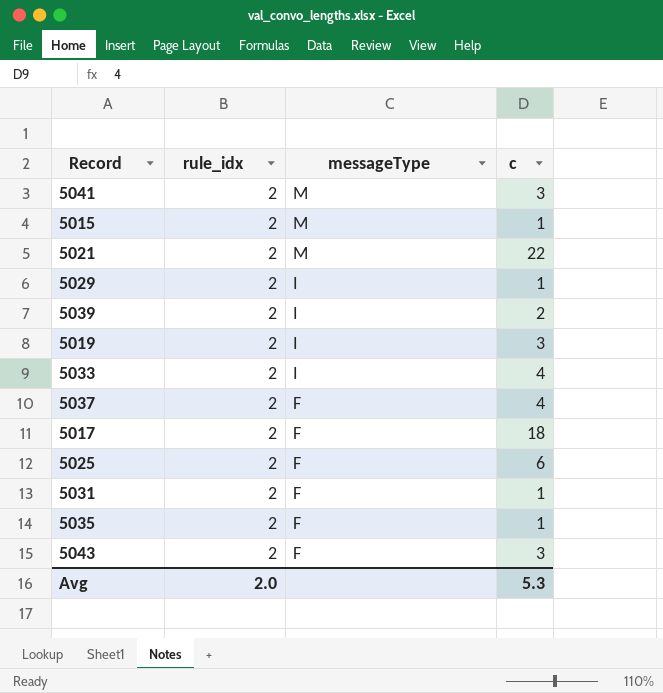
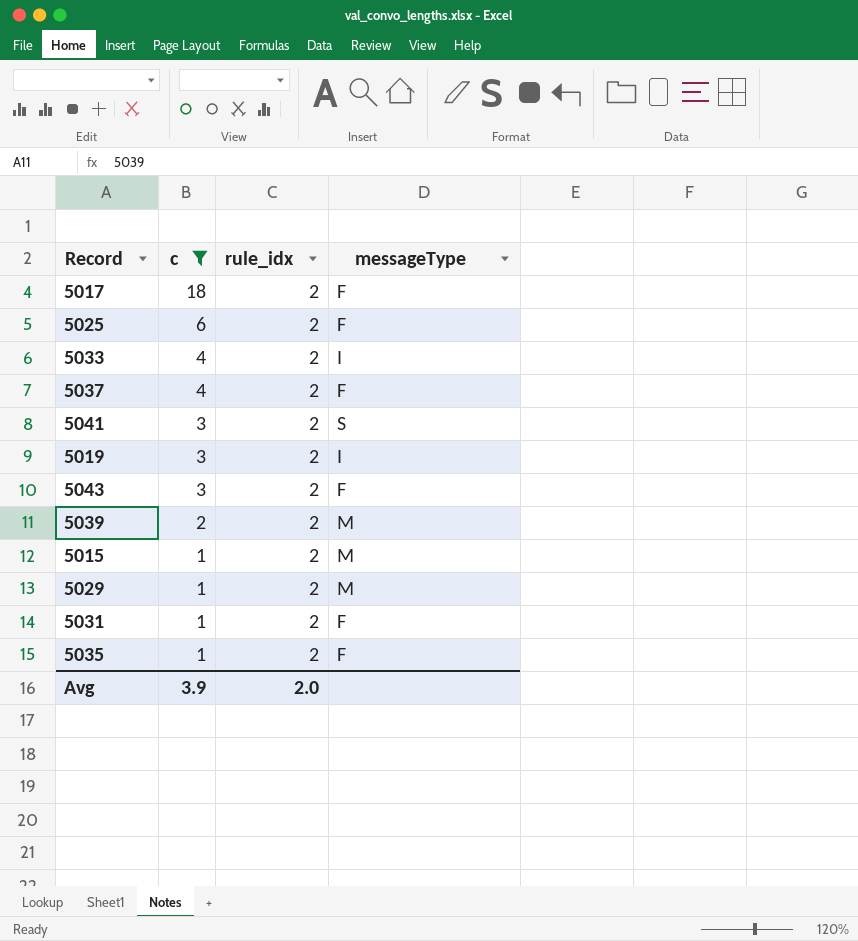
filter: none -> c != 22
row order: messageType descending -> c descending
column c | position: 4 -> 2
5041 | messageType: M -> S
5039 | messageType: I -> M
5029 | messageType: I -> M
Avg | c: 5.3 -> 3.9

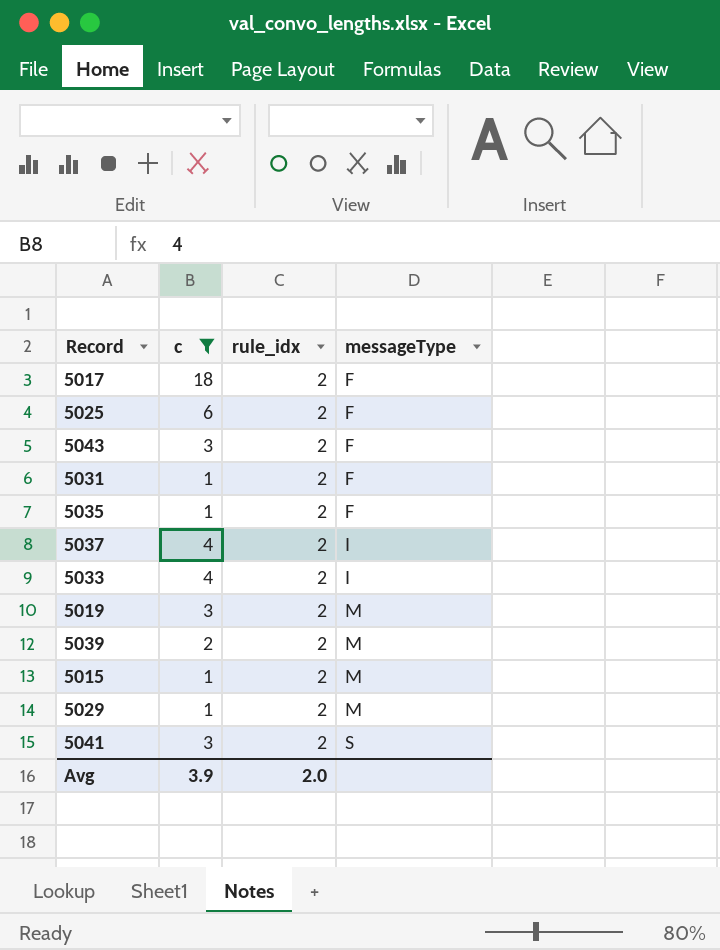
row order: c descending -> messageType ascending
5037 | messageType: F -> I
5019 | messageType: I -> M

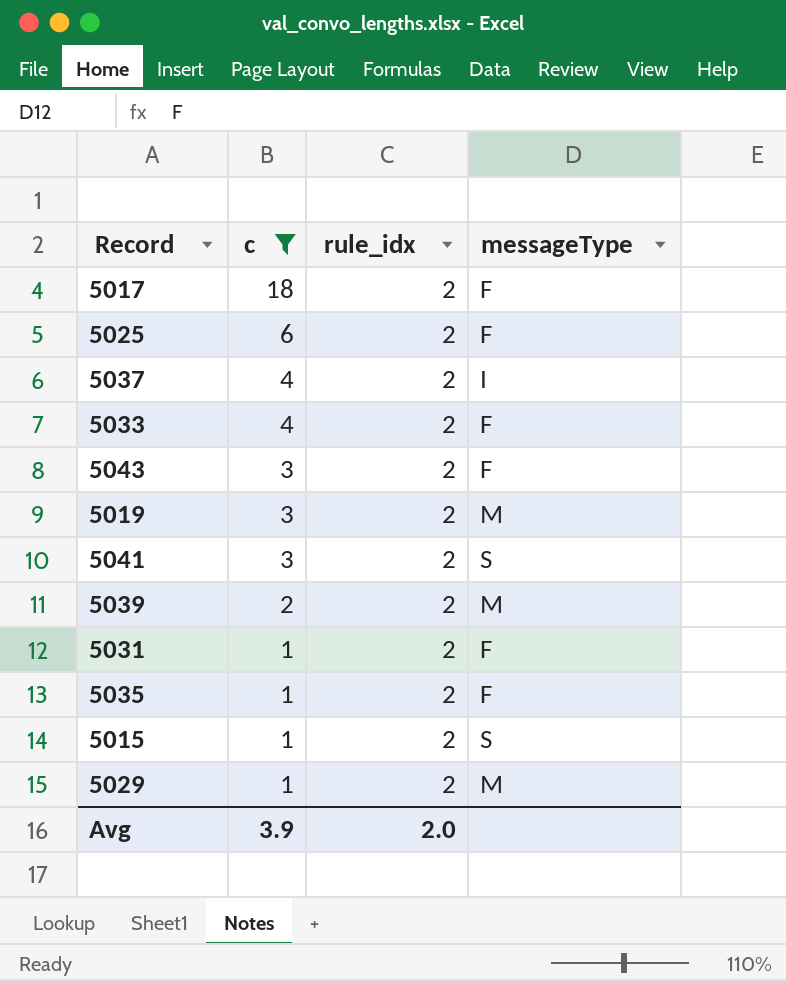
row order: messageType ascending -> c descending
5033 | messageType: I -> F
5015 | messageType: M -> S

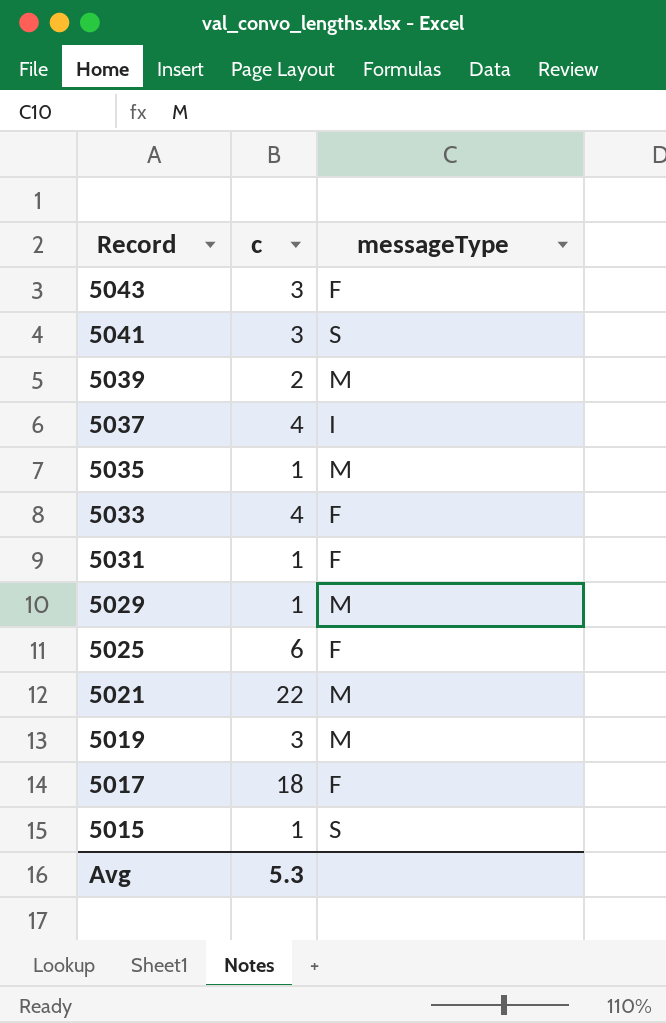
filter: c != 22 -> none
row order: c descending -> Record descending
column rule_idx | position: 3 -> none
5035 | messageType: F -> M
Avg | c: 3.9 -> 5.3

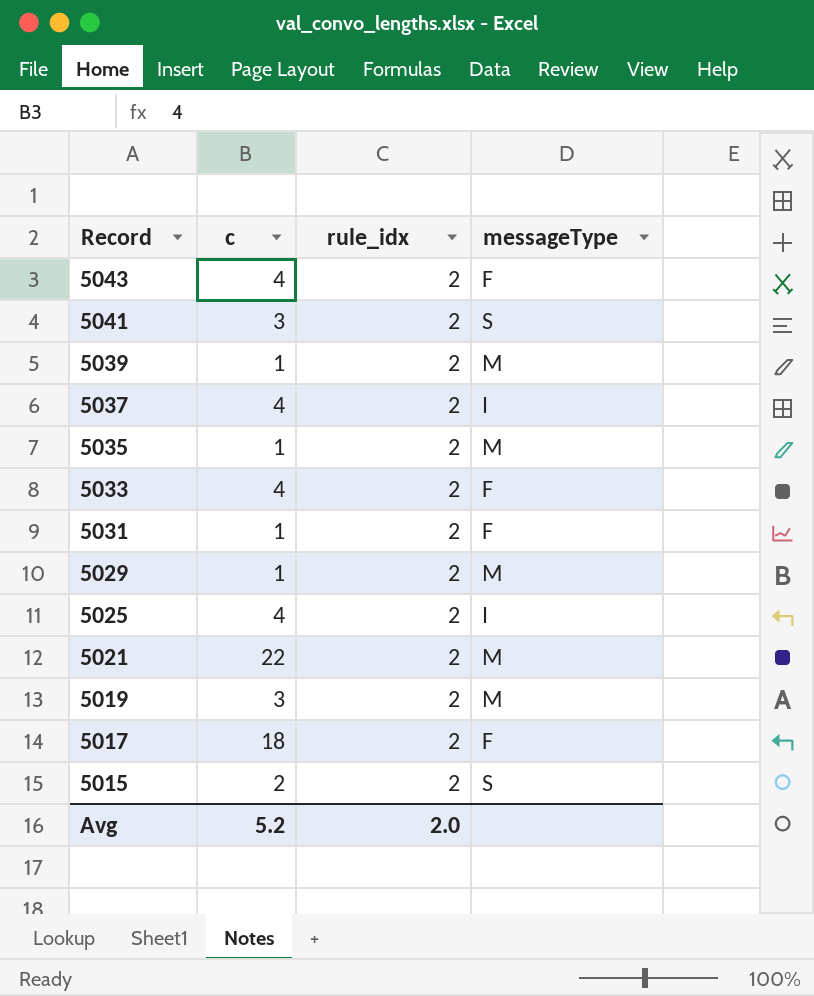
column rule_idx | position: none -> 3
5043 | c: 3 -> 4
5039 | c: 2 -> 1
5025 | c: 6 -> 4
5025 | messageType: F -> I
5015 | c: 1 -> 2
Avg | c: 5.3 -> 5.2

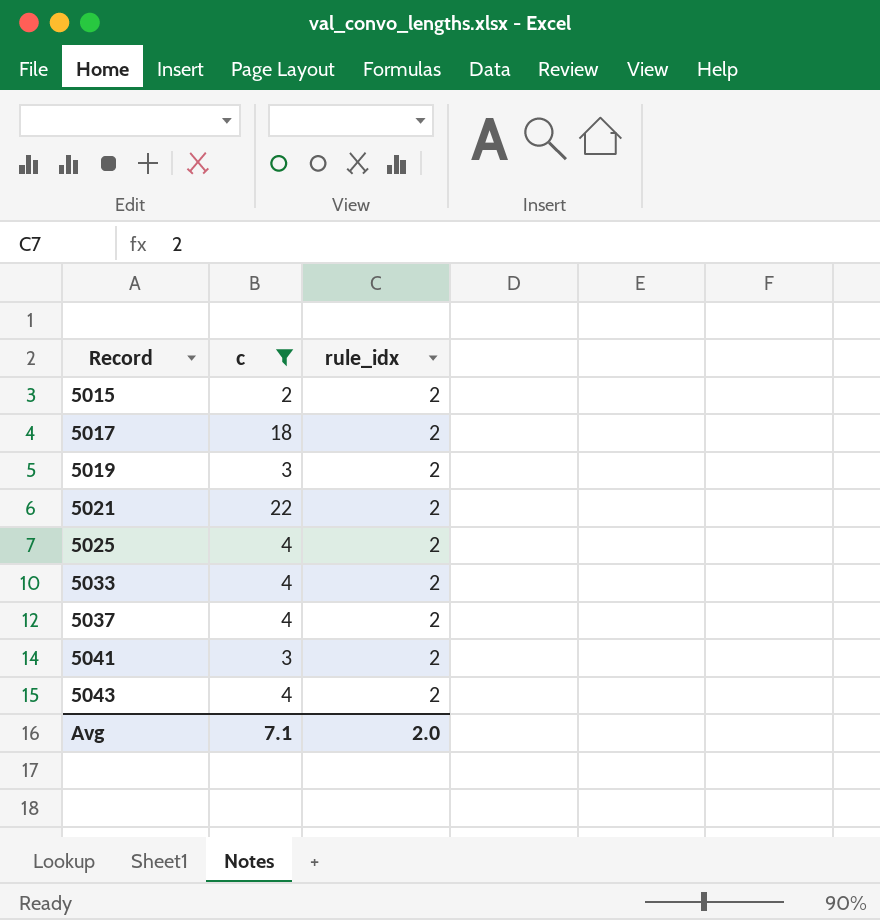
filter: none -> c != 1
row order: Record descending -> Record ascending
column messageType | position: 4 -> none
Avg | c: 5.2 -> 7.1

